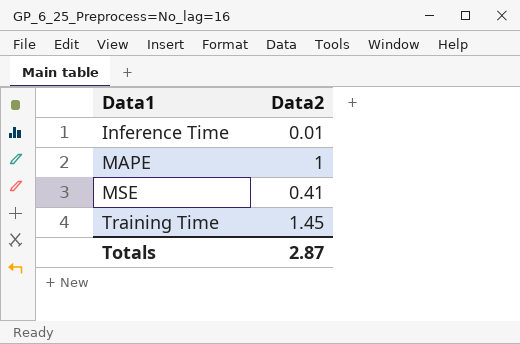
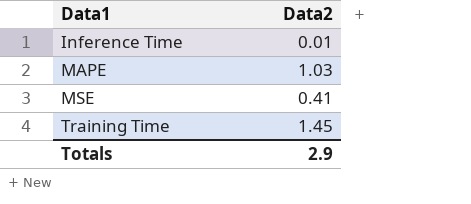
MAPE | Data2: 1 -> 1.03
Totals | Data2: 2.87 -> 2.9

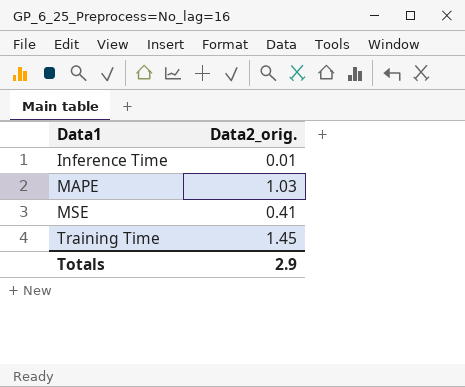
column name: Data2 -> Data2_orig.

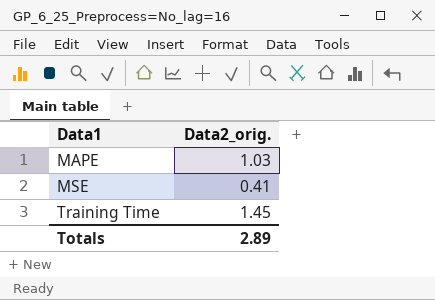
row Inference Time: 0.01 -> none
Totals | Data2_orig.: 2.9 -> 2.89

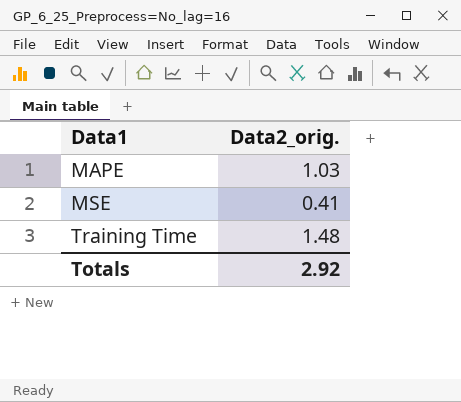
Training Time | Data2_orig.: 1.45 -> 1.48
Totals | Data2_orig.: 2.89 -> 2.92

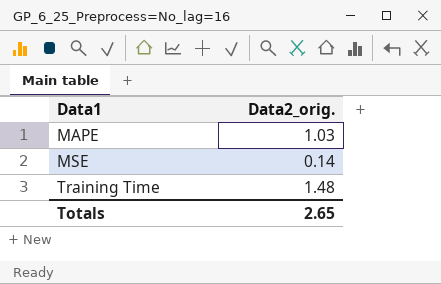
MSE | Data2_orig.: 0.41 -> 0.14
Totals | Data2_orig.: 2.92 -> 2.65

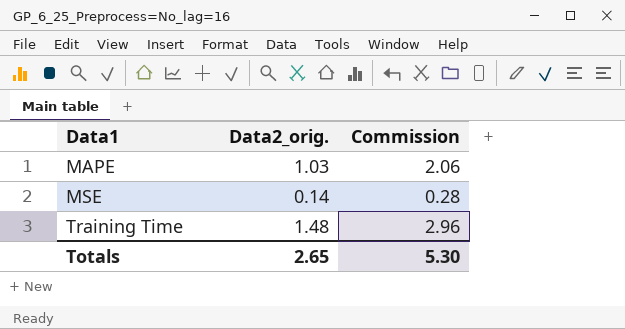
column Commission | formula: none -> [Data2_orig.] * 2

